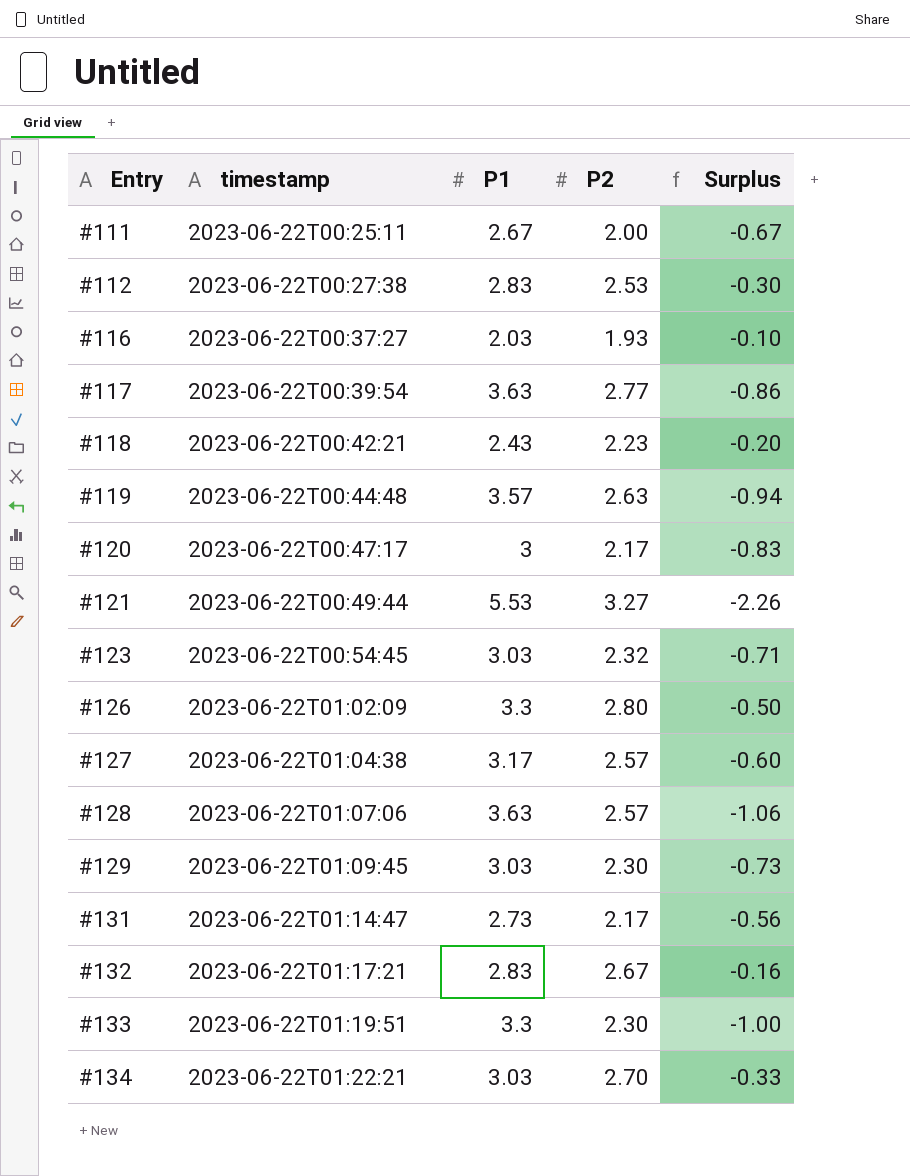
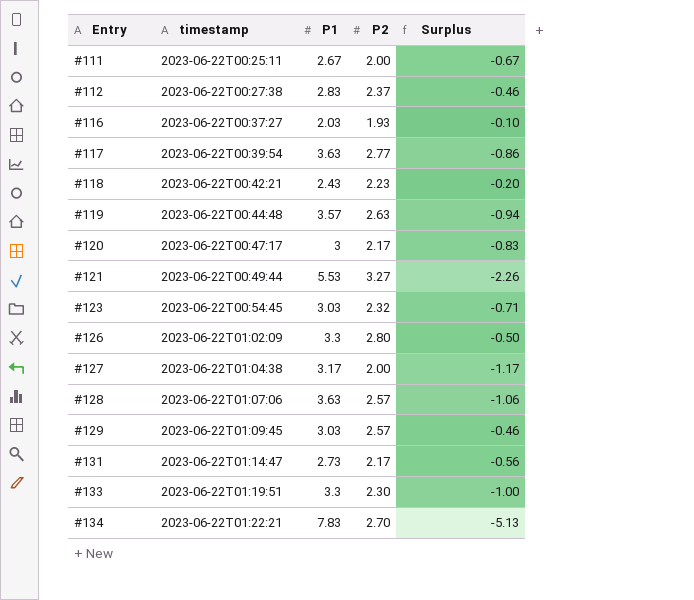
row #132: 2023-06-22T01:17:21 | 2.83 | 2.67 | -0.16 -> none
#112 | P2: 2.53 -> 2.37
#112 | Surplus: -0.30 -> -0.46
#127 | P2: 2.57 -> 2.00
#127 | Surplus: -0.60 -> -1.17
#129 | P2: 2.30 -> 2.57
#129 | Surplus: -0.73 -> -0.46
#134 | P1: 3.03 -> 7.83
#134 | Surplus: -0.33 -> -5.13

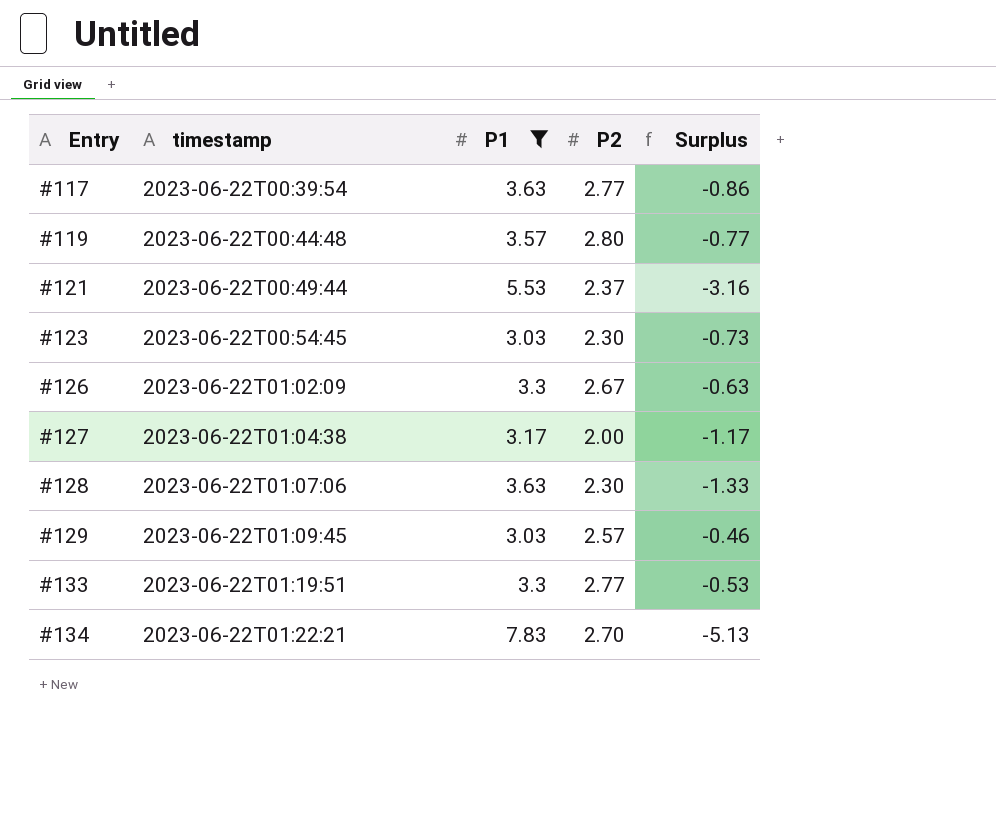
filter: none -> P1 >= 3.03
#119 | P2: 2.63 -> 2.80
#119 | Surplus: -0.94 -> -0.77
#121 | P2: 3.27 -> 2.37
#121 | Surplus: -2.26 -> -3.16
#123 | P2: 2.32 -> 2.30
#123 | Surplus: -0.71 -> -0.73
#126 | P2: 2.80 -> 2.67
#126 | Surplus: -0.50 -> -0.63
#128 | P2: 2.57 -> 2.30
#128 | Surplus: -1.06 -> -1.33
#133 | P2: 2.30 -> 2.77
#133 | Surplus: -1.00 -> -0.53

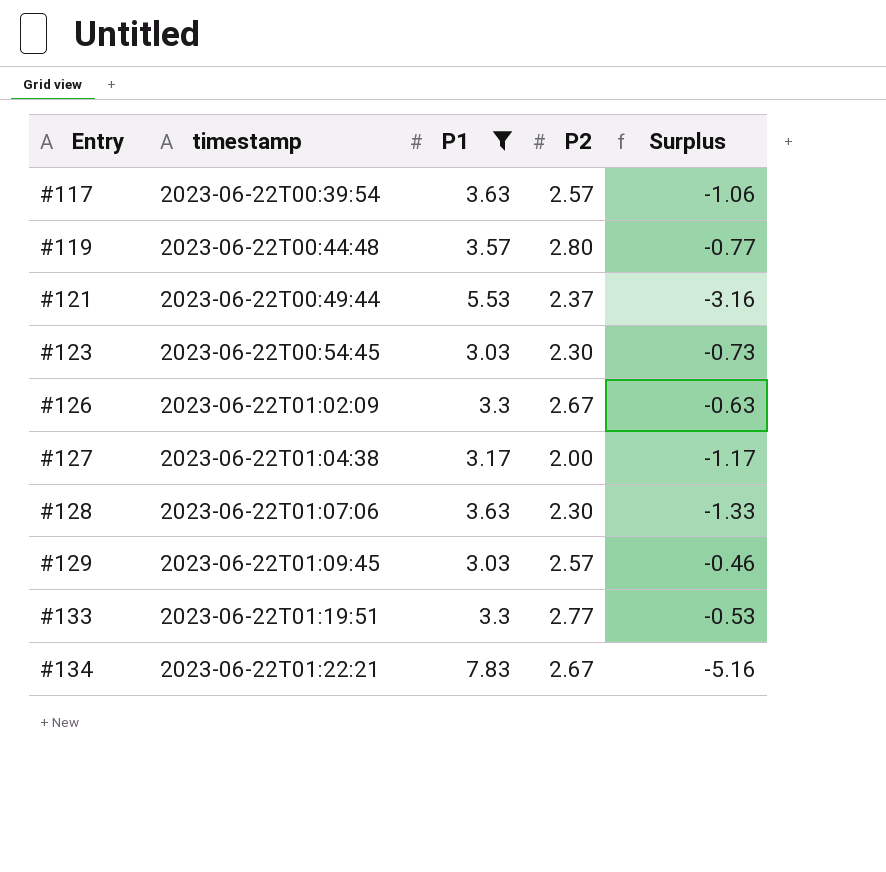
#117 | P2: 2.77 -> 2.57
#117 | Surplus: -0.86 -> -1.06
#134 | P2: 2.70 -> 2.67
#134 | Surplus: -5.13 -> -5.16

